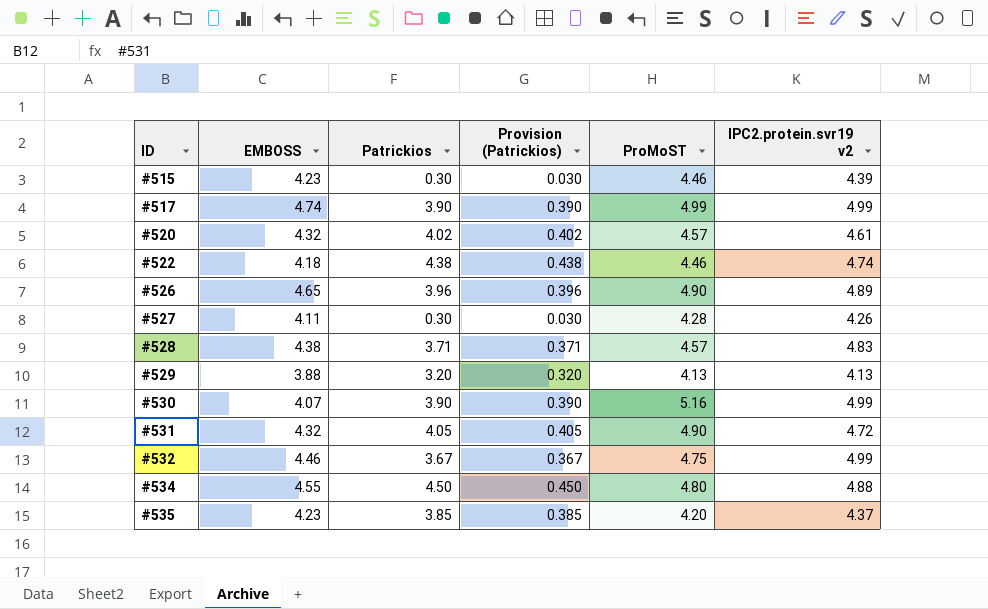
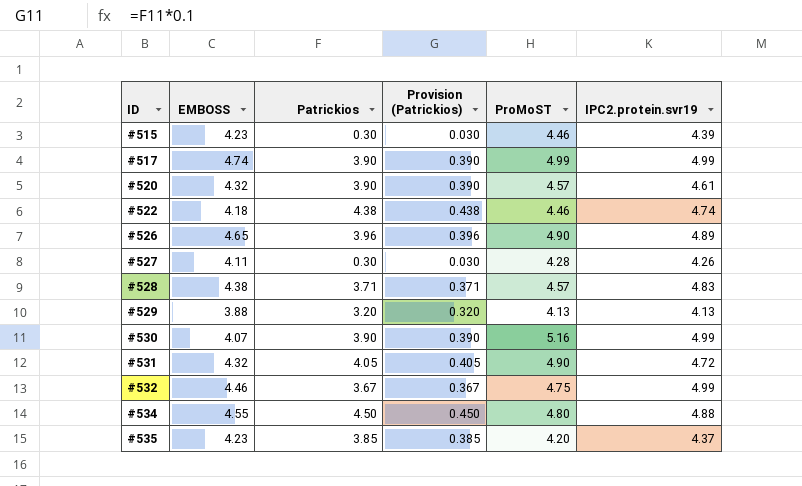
column name: IPC2.protein.svr19 v2 -> IPC2.protein.svr19
#520 | Patrickios: 4.02 -> 3.90
#520 | Provision (Patrickios): 0.402 -> 0.390

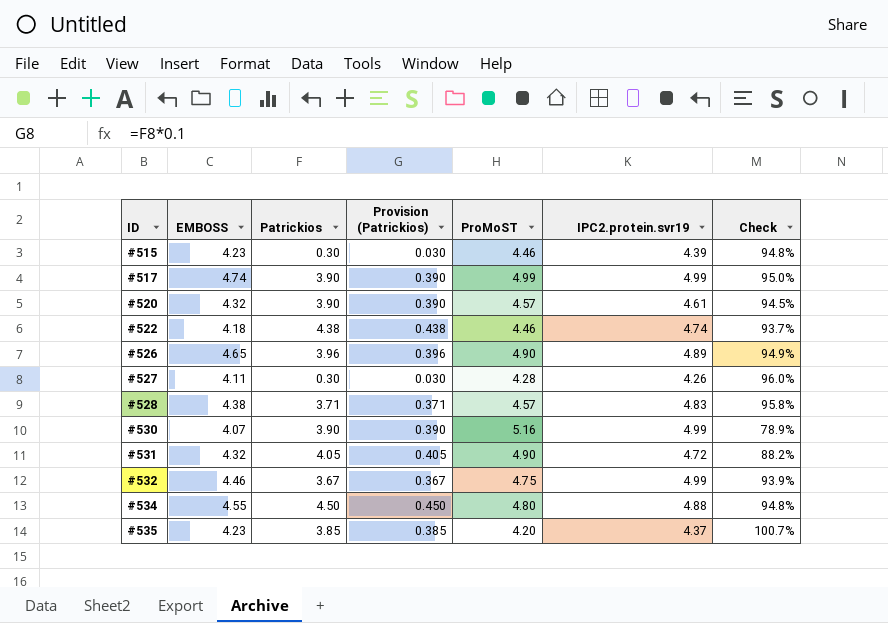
column Check | formula: none -> [EMBOSS] / [ProMoST]
row #529: 3.88 | 3.20 | 0.320 | 4.13 | 4.13 -> none

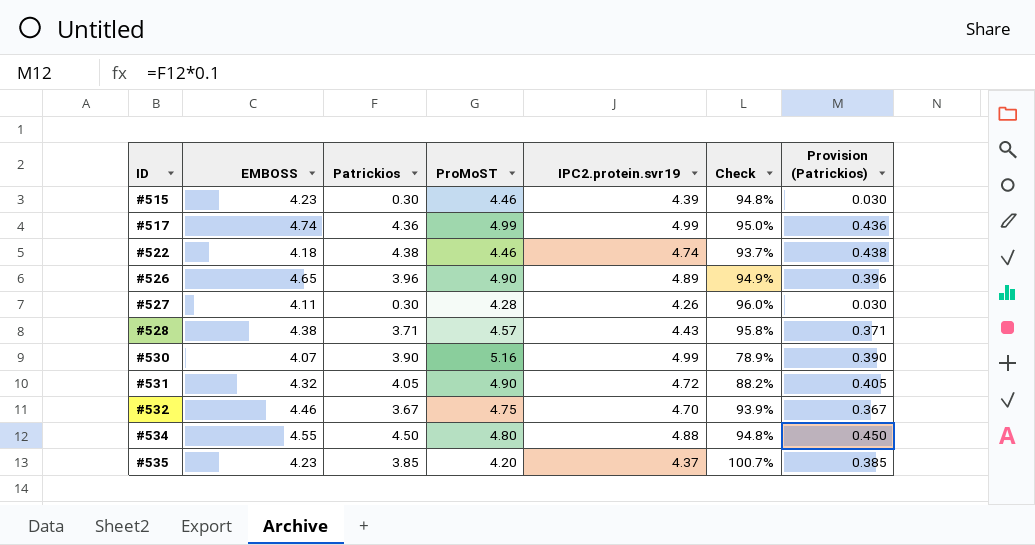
column Provision (Patrickios) | position: 4 -> 7
row #520: 4.32 | 3.90 | 0.390 | 4.57 | 4.61 | 94.5% -> none
#517 | Patrickios: 3.90 -> 4.36
#517 | Provision (Patrickios): 0.390 -> 0.436
#528 | IPC2.protein.svr19: 4.83 -> 4.43
#532 | IPC2.protein.svr19: 4.99 -> 4.70

